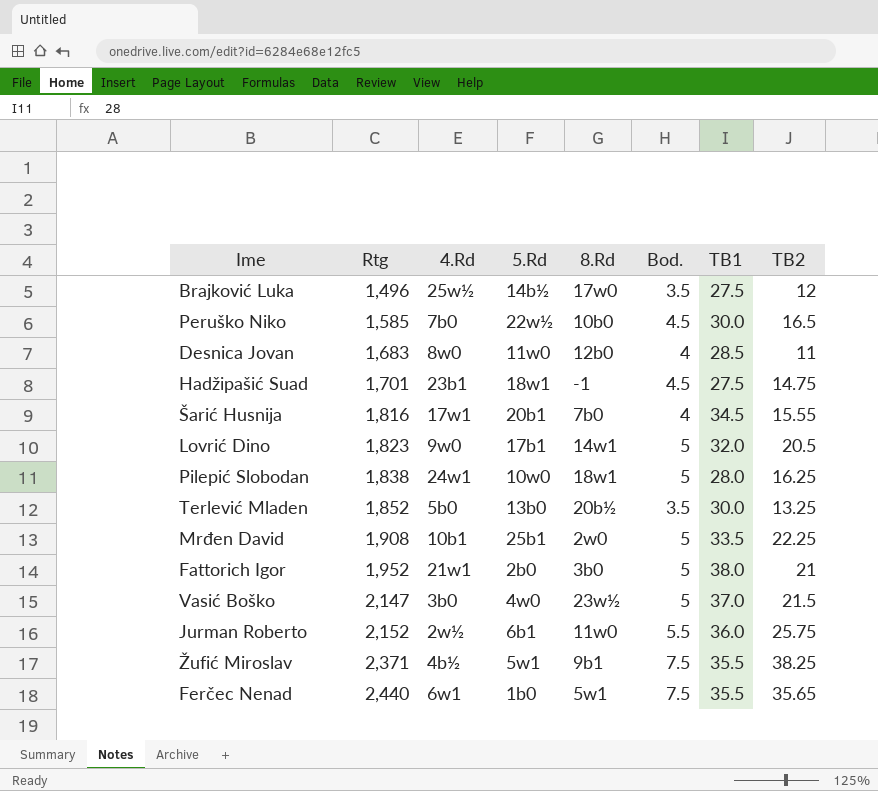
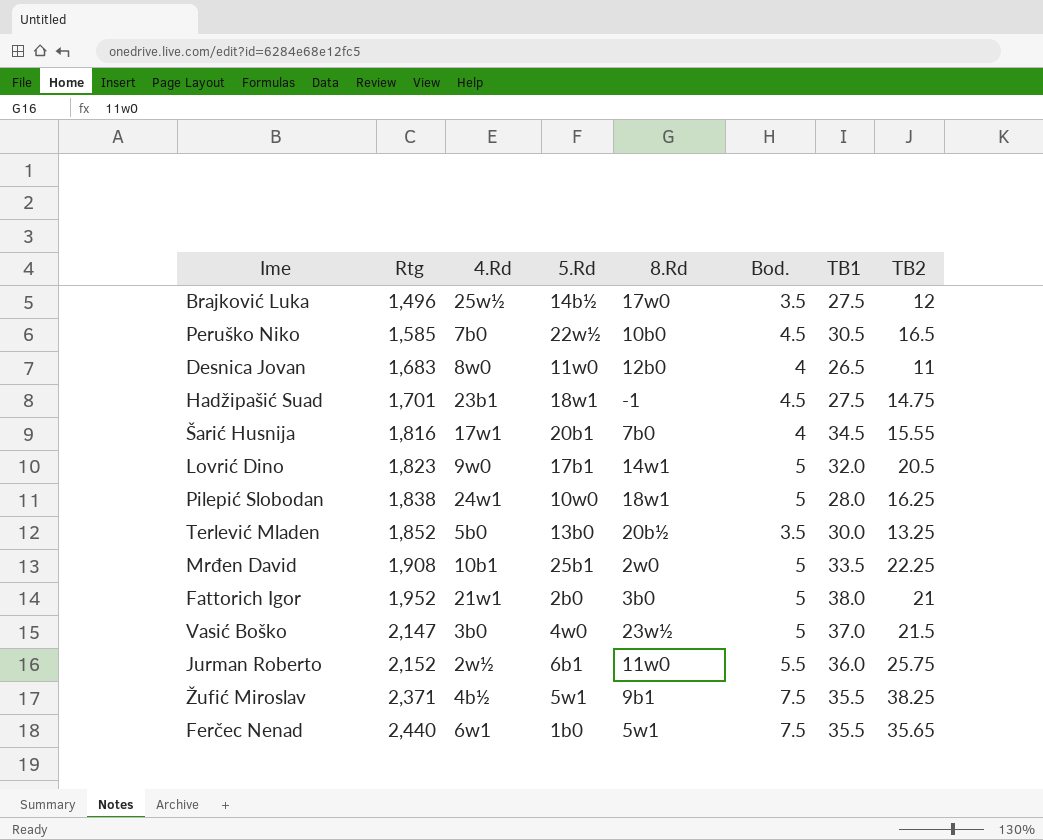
Peruško Niko | TB1: 30.0 -> 30.5
Desnica Jovan | TB1: 28.5 -> 26.5

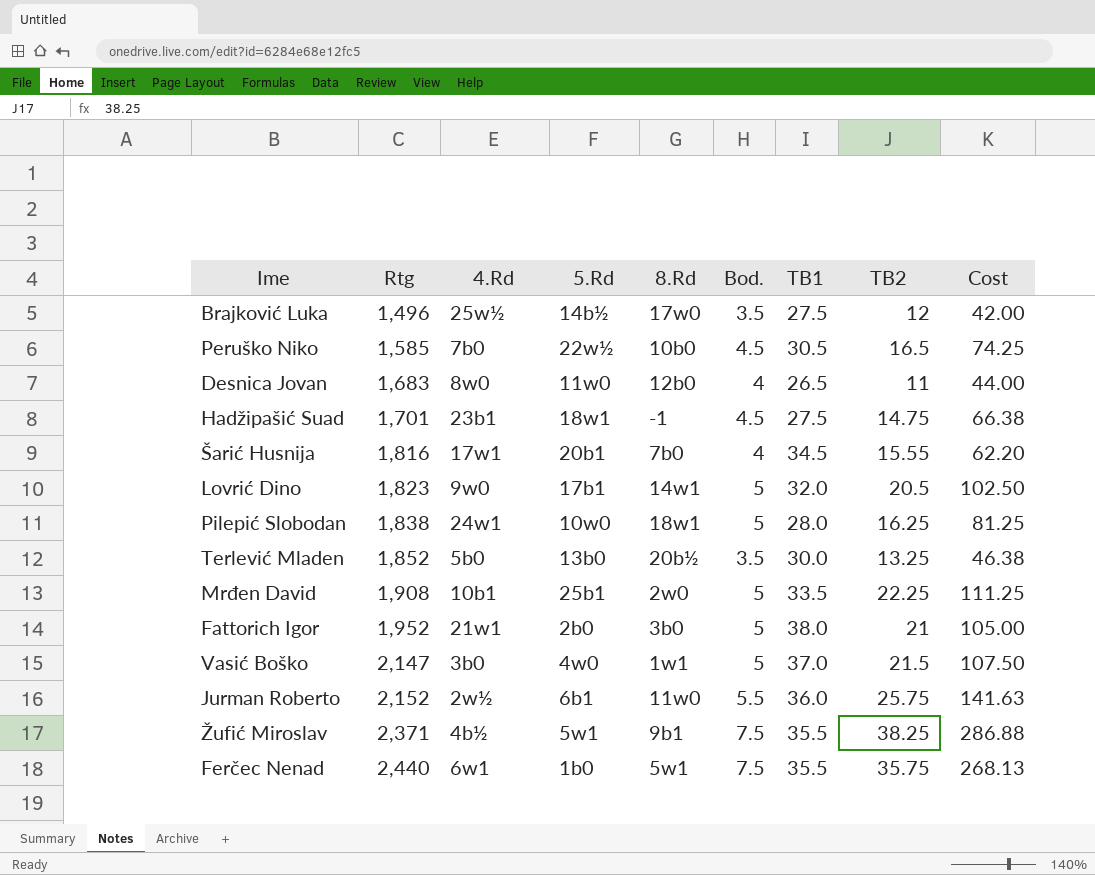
column Cost | formula: none -> [Bod.] * [TB2]
Vasić Boško | 8.Rd: 23w½ -> 1w1
Ferčec Nenad | TB2: 35.65 -> 35.75

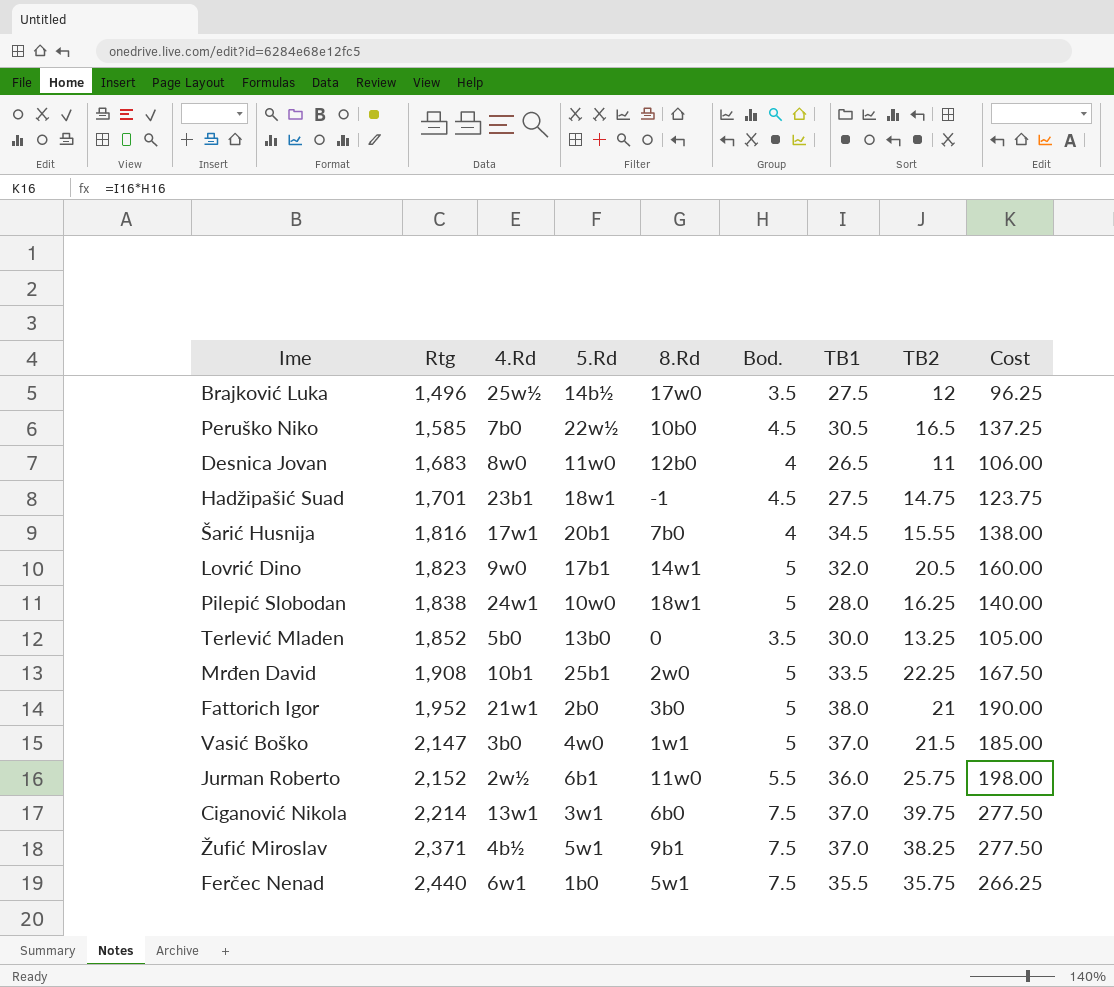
column Cost | formula: [Bod.] * [TB2] -> [Bod.] * [TB1]
Terlević Mladen | 8.Rd: 20b½ -> 0
row Ciganović Nikola: none -> 2,214 | 13w1 | 3w1 | 6b0 | 7.5 | 37.0 | 39.75 | 277.50
Žufić Miroslav | TB1: 35.5 -> 37.0

